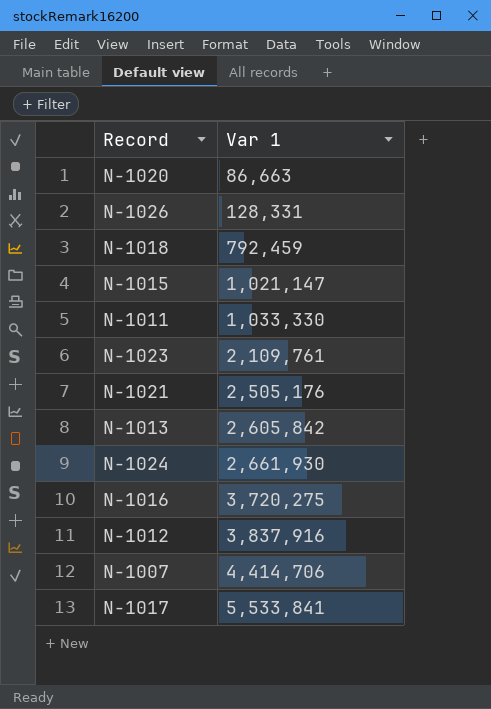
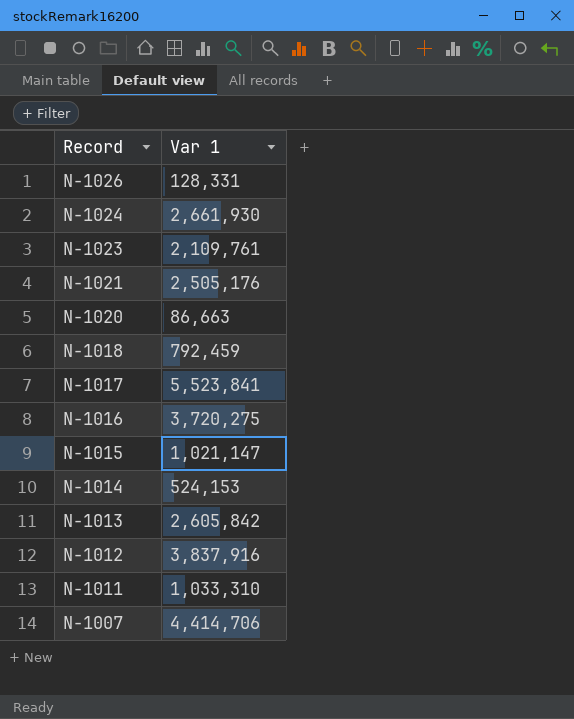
row order: Var 1 ascending -> Record descending
N-1017 | Var 1: 5,533,841 -> 5,523,841
row N-1014: none -> 524,153
N-1011 | Var 1: 1,033,330 -> 1,033,310

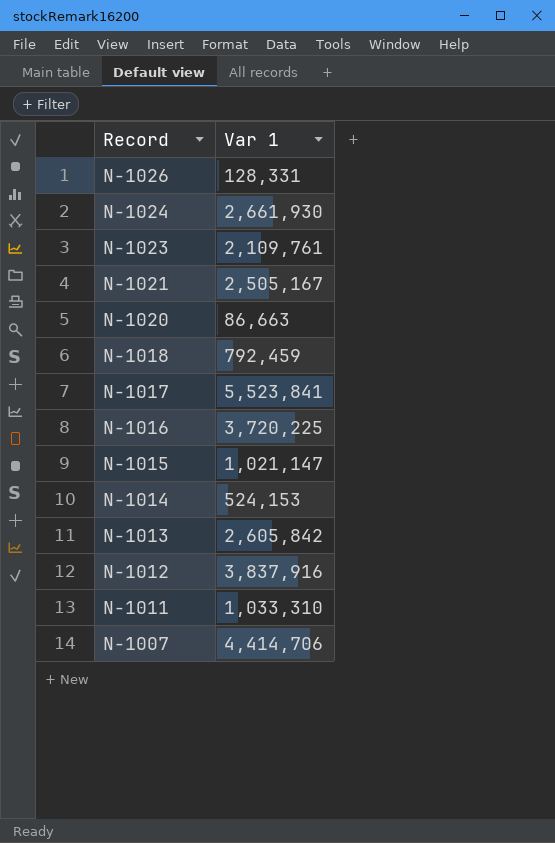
N-1021 | Var 1: 2,505,176 -> 2,505,167
N-1016 | Var 1: 3,720,275 -> 3,720,225

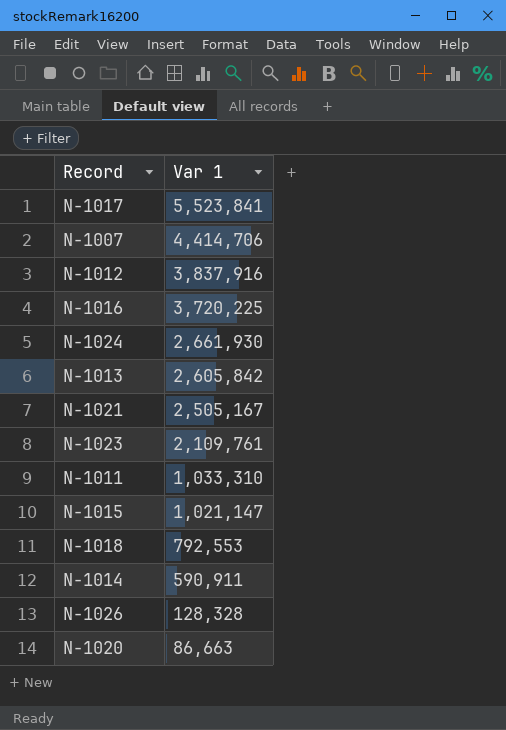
row order: Record descending -> Var 1 descending
N-1018 | Var 1: 792,459 -> 792,553
N-1014 | Var 1: 524,153 -> 590,911
N-1026 | Var 1: 128,331 -> 128,328

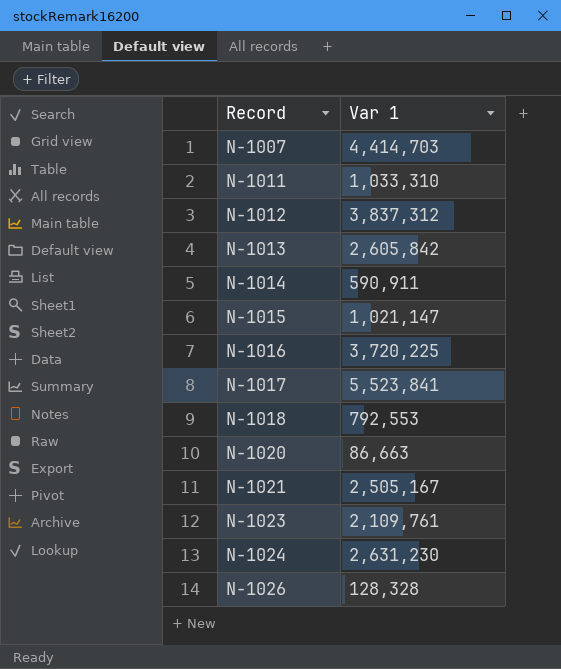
row order: Var 1 descending -> Record ascending
N-1007 | Var 1: 4,414,706 -> 4,414,703
N-1012 | Var 1: 3,837,916 -> 3,837,312
N-1024 | Var 1: 2,661,930 -> 2,631,230

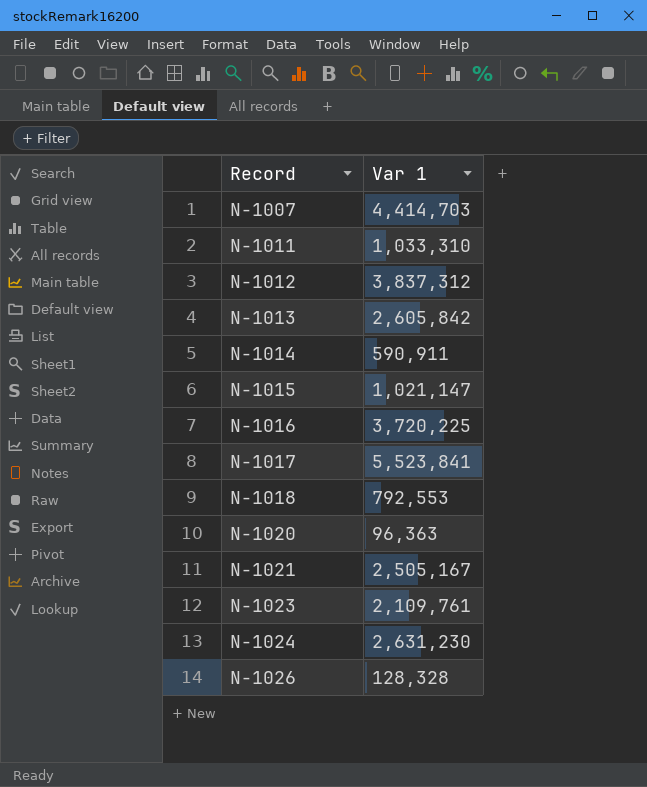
N-1020 | Var 1: 86,663 -> 96,363

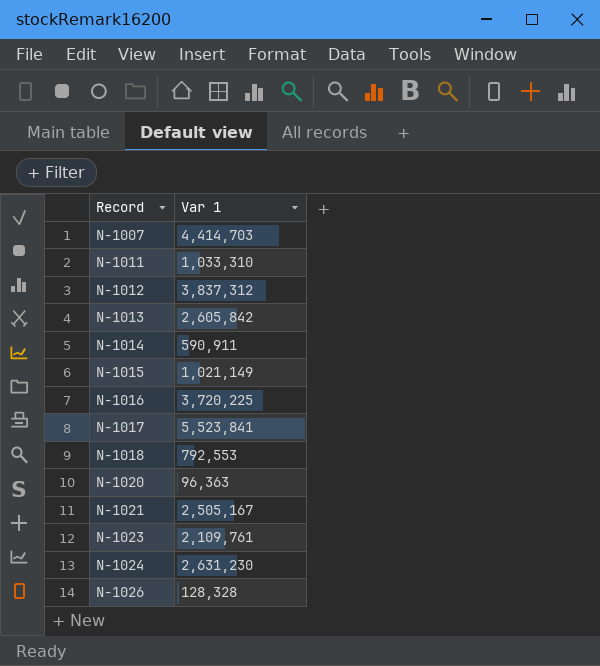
N-1015 | Var 1: 1,021,147 -> 1,021,149

